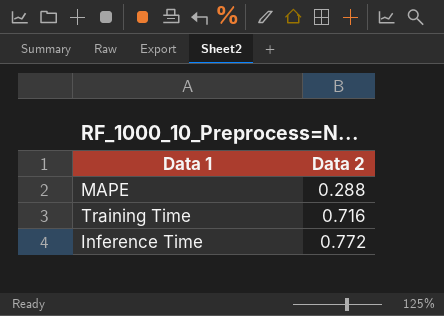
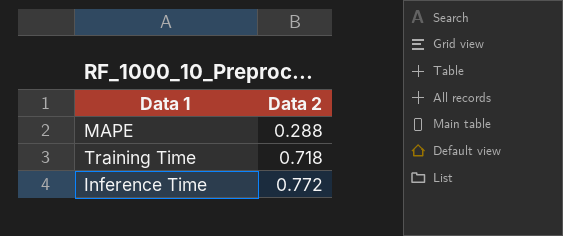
Training Time | Data 2: 0.716 -> 0.718

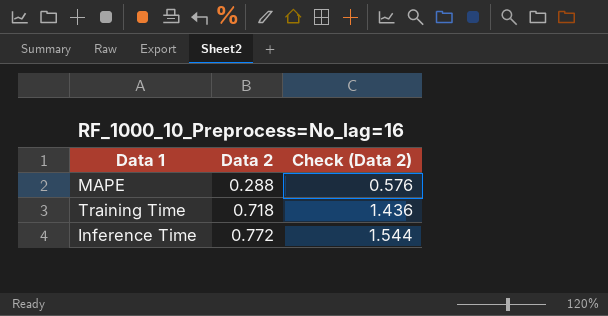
column Check (Data 2) | formula: none -> [Data 2] * 2

